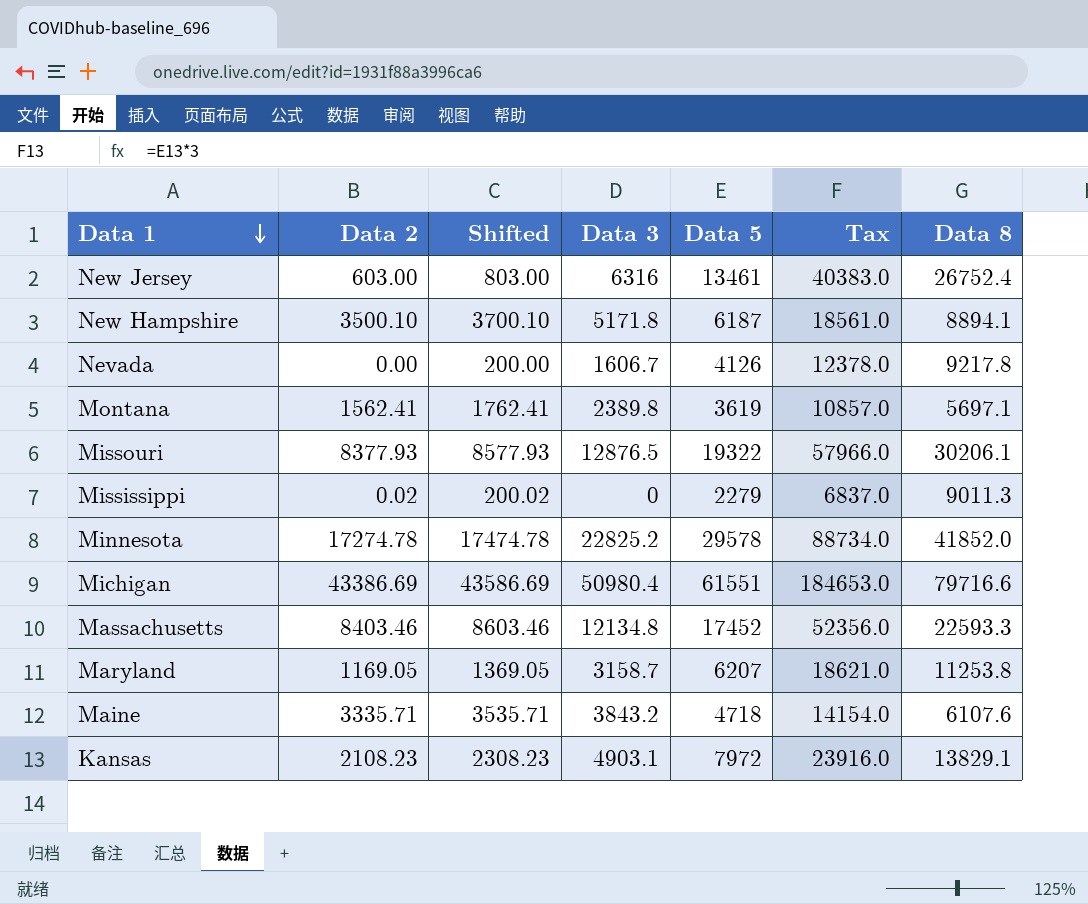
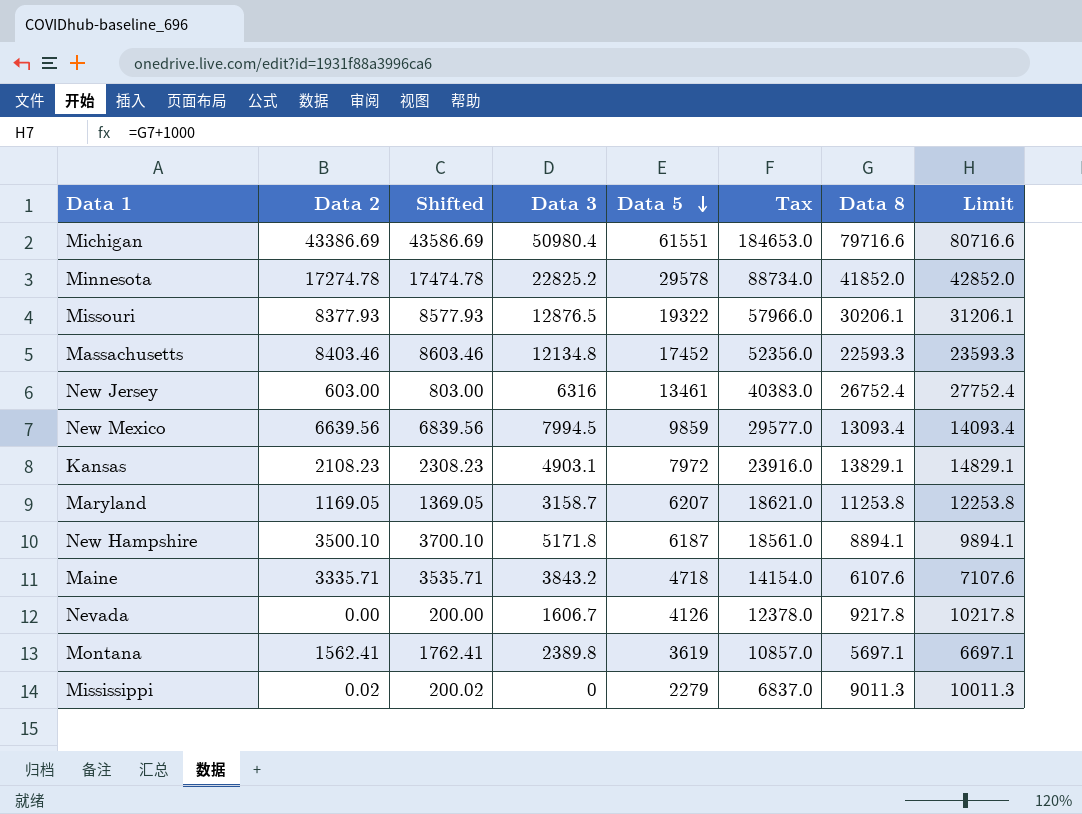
row order: Data 1 descending -> Data 5 descending
column Limit | formula: none -> [Data 8] + 1000
row New Mexico: none -> 6639.56 | 6839.56 | 7994.5 | 9859 | 29577.0 | 13093.4 | 14093.4

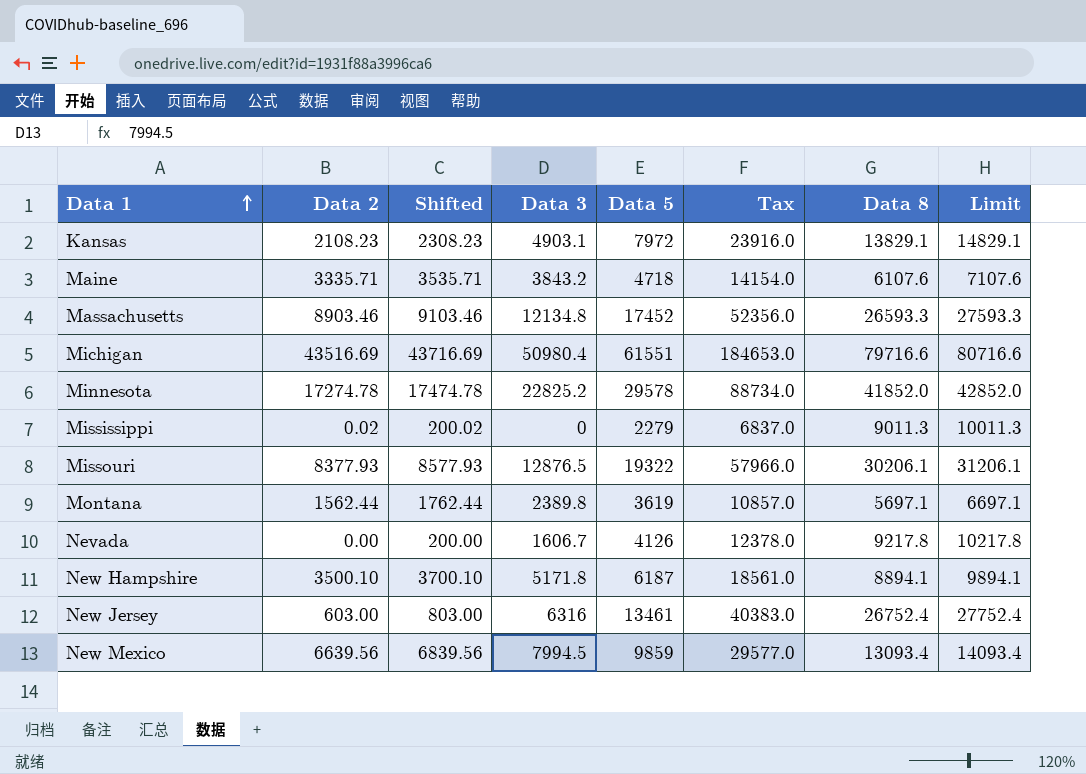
row order: Data 5 descending -> Data 1 ascending
row Maryland: 1169.05 | 1369.05 | 3158.7 | 6207 | 18621.0 | 11253.8 | 12253.8 -> none
Massachusetts | Data 2: 8403.46 -> 8903.46
Massachusetts | Shifted: 8603.46 -> 9103.46
Massachusetts | Data 8: 22593.3 -> 26593.3
Massachusetts | Limit: 23593.3 -> 27593.3
Michigan | Data 2: 43386.69 -> 43516.69
Michigan | Shifted: 43586.69 -> 43716.69
Montana | Data 2: 1562.41 -> 1562.44
Montana | Shifted: 1762.41 -> 1762.44

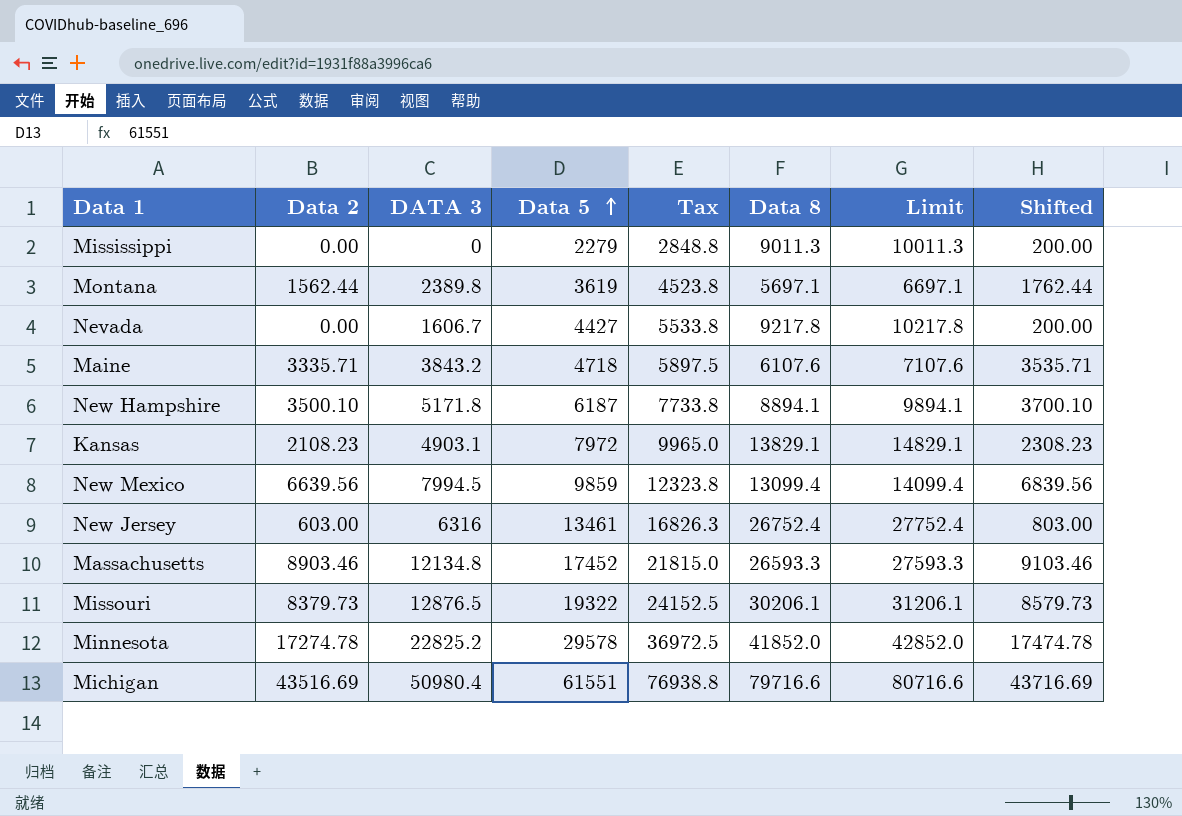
row order: Data 1 ascending -> Data 5 ascending
column name: Data 3 -> DATA 3
column Tax | formula: [Data 5] * 3 -> [Data 5] * 1.25
column Shifted | position: 3 -> 8
Mississippi | Data 2: 0.02 -> 0.00
Mississippi | Shifted: 200.02 -> 200.00
Nevada | Data 5: 4126 -> 4427
New Mexico | Data 8: 13093.4 -> 13099.4
New Mexico | Limit: 14093.4 -> 14099.4
Missouri | Data 2: 8377.93 -> 8379.73
Missouri | Shifted: 8577.93 -> 8579.73

